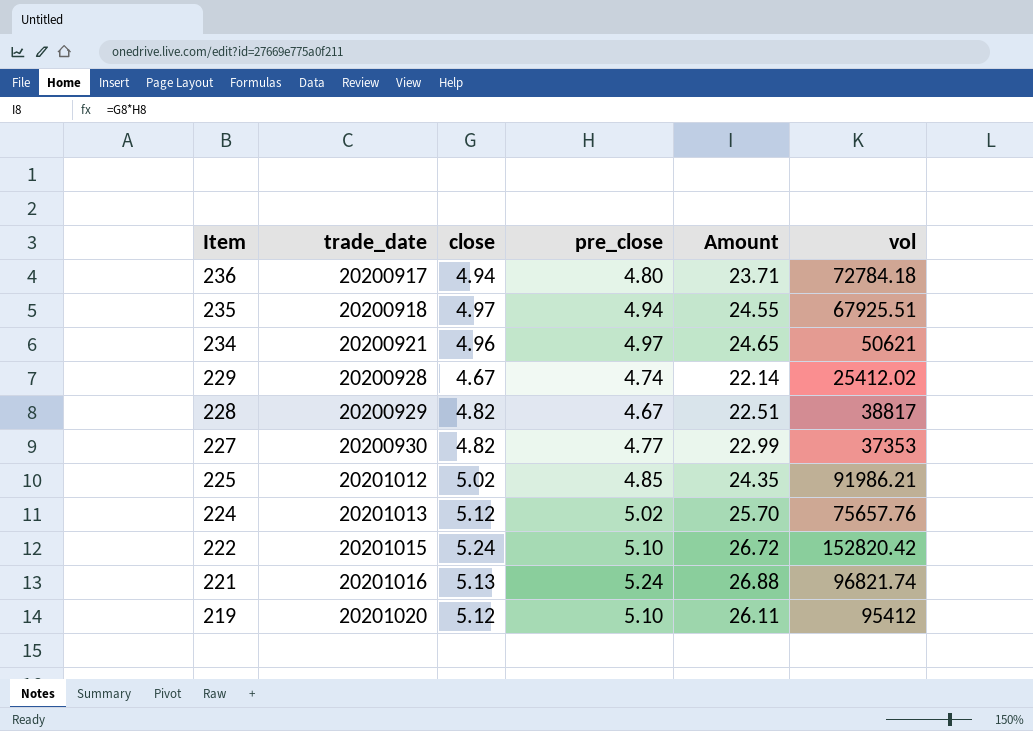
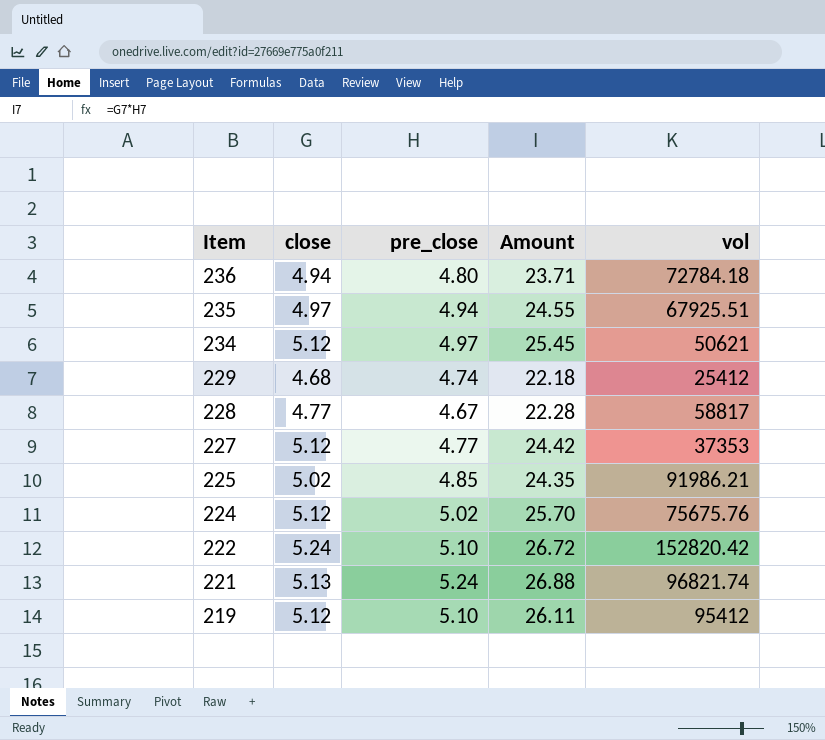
column trade_date | position: 2 -> none
234 | close: 4.96 -> 5.12
234 | Amount: 24.65 -> 25.45
229 | close: 4.67 -> 4.68
229 | Amount: 22.14 -> 22.18
229 | vol: 25412.02 -> 25412
228 | close: 4.82 -> 4.77
228 | Amount: 22.51 -> 22.28
228 | vol: 38817 -> 58817
227 | close: 4.82 -> 5.12
227 | Amount: 22.99 -> 24.42
224 | vol: 75657.76 -> 75675.76

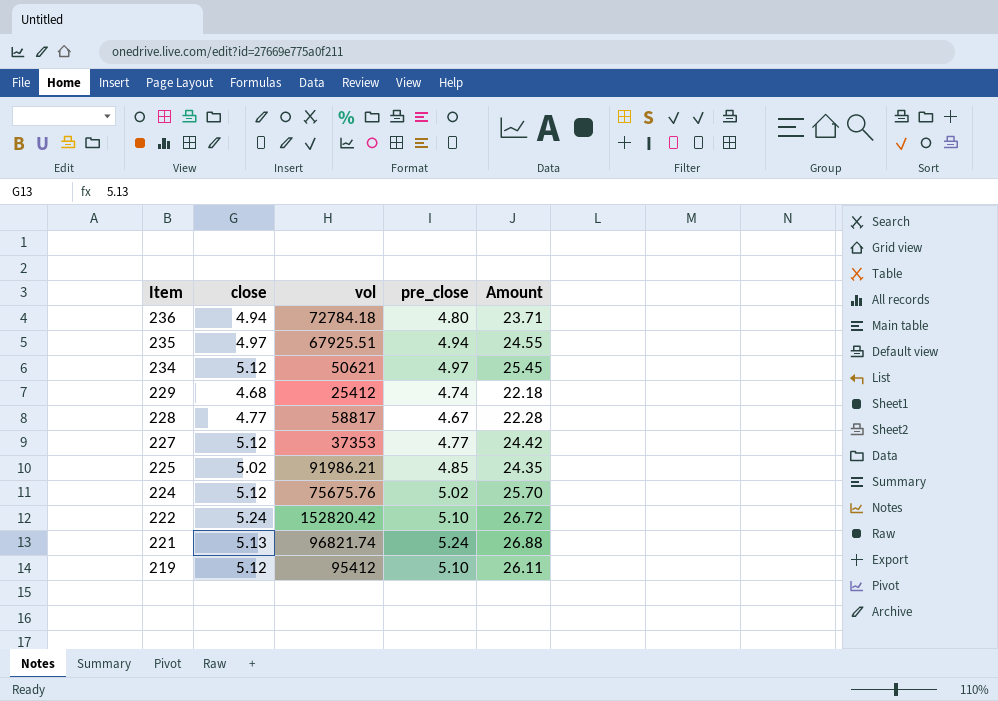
column vol | position: 5 -> 3

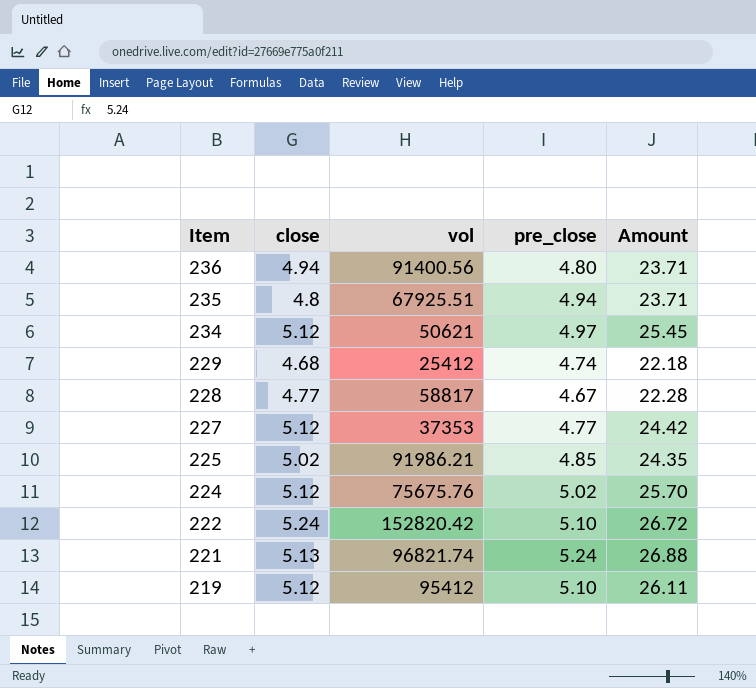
236 | vol: 72784.18 -> 91400.56
235 | close: 4.97 -> 4.8
235 | Amount: 24.55 -> 23.71

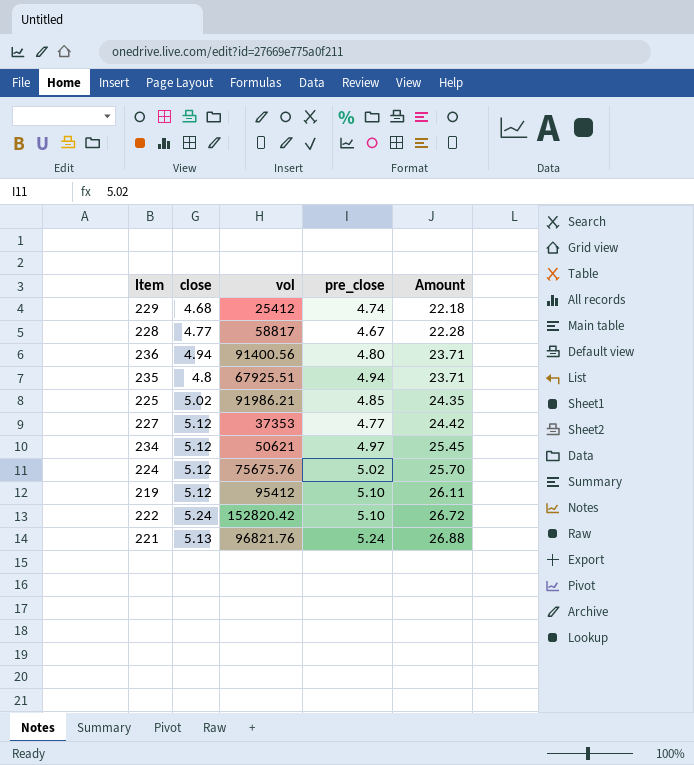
row order: Item descending -> Amount ascending
221 | vol: 96821.74 -> 96821.76

